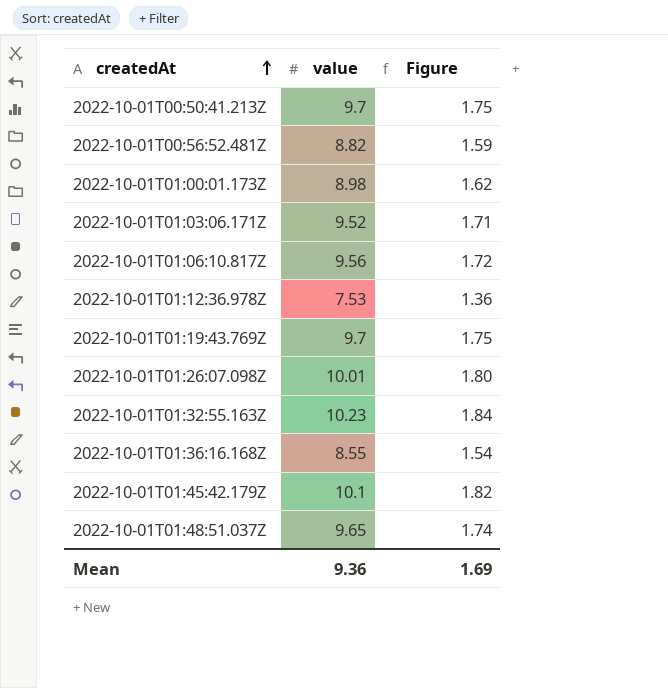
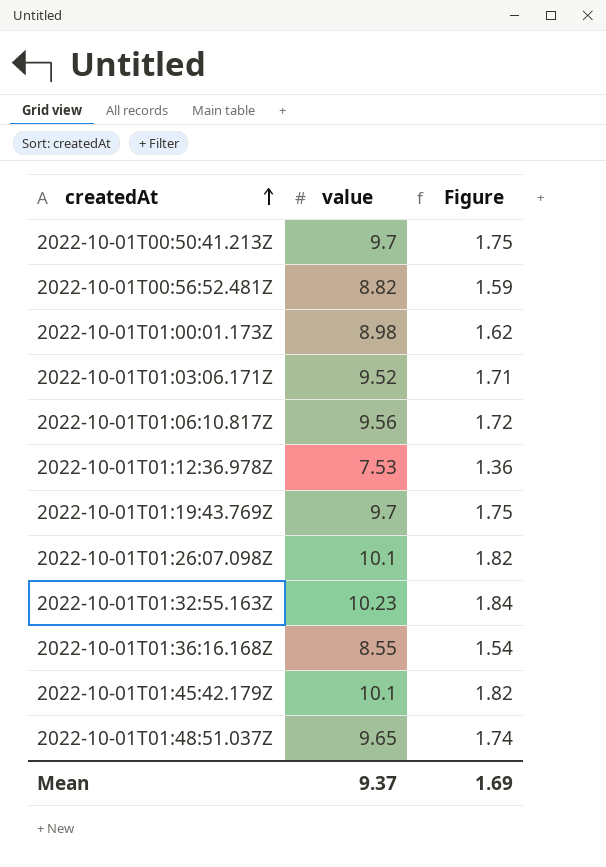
2022-10-01T01:26:07.098Z | value: 10.01 -> 10.1
2022-10-01T01:26:07.098Z | Figure: 1.80 -> 1.82
Mean | value: 9.36 -> 9.37

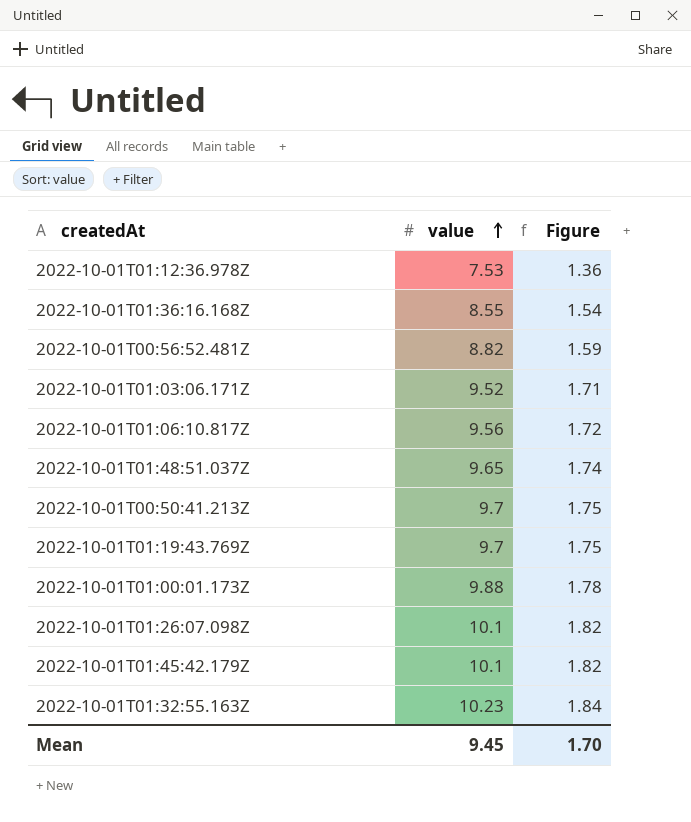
row order: createdAt ascending -> value ascending
2022-10-01T01:00:01.173Z | value: 8.98 -> 9.88
2022-10-01T01:00:01.173Z | Figure: 1.62 -> 1.78
Mean | value: 9.37 -> 9.45
Mean | Figure: 1.69 -> 1.70

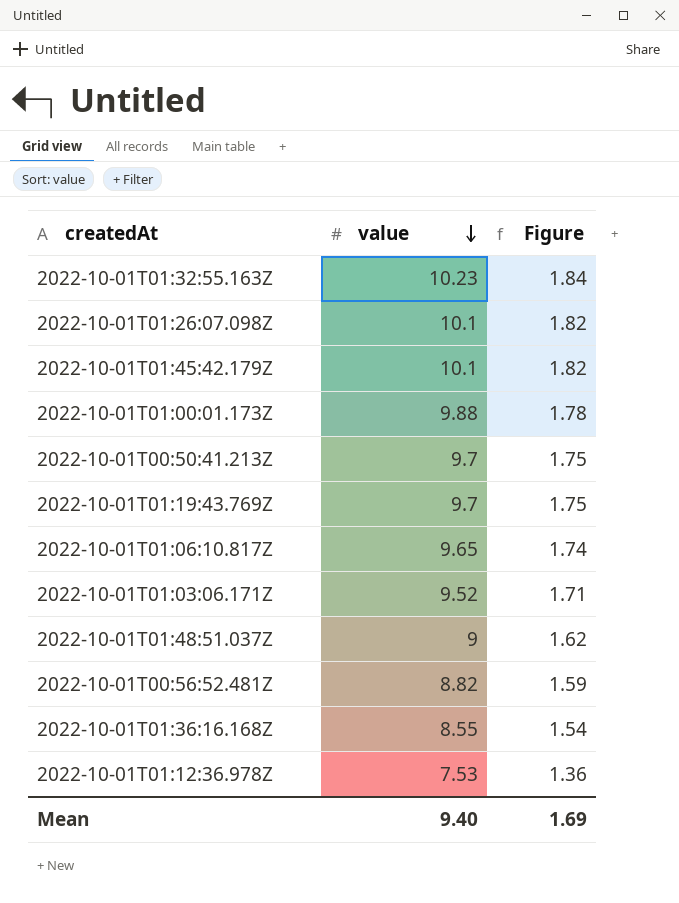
row order: value ascending -> value descending
2022-10-01T01:06:10.817Z | value: 9.56 -> 9.65
2022-10-01T01:06:10.817Z | Figure: 1.72 -> 1.74
2022-10-01T01:48:51.037Z | value: 9.65 -> 9
2022-10-01T01:48:51.037Z | Figure: 1.74 -> 1.62
Mean | value: 9.45 -> 9.40
Mean | Figure: 1.70 -> 1.69

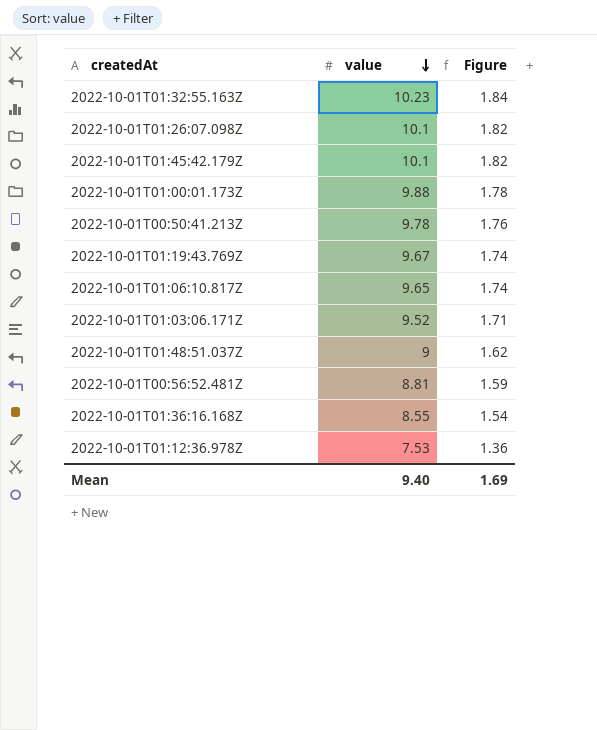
2022-10-01T00:50:41.213Z | value: 9.7 -> 9.78
2022-10-01T00:50:41.213Z | Figure: 1.75 -> 1.76
2022-10-01T01:19:43.769Z | value: 9.7 -> 9.67
2022-10-01T01:19:43.769Z | Figure: 1.75 -> 1.74
2022-10-01T00:56:52.481Z | value: 8.82 -> 8.81

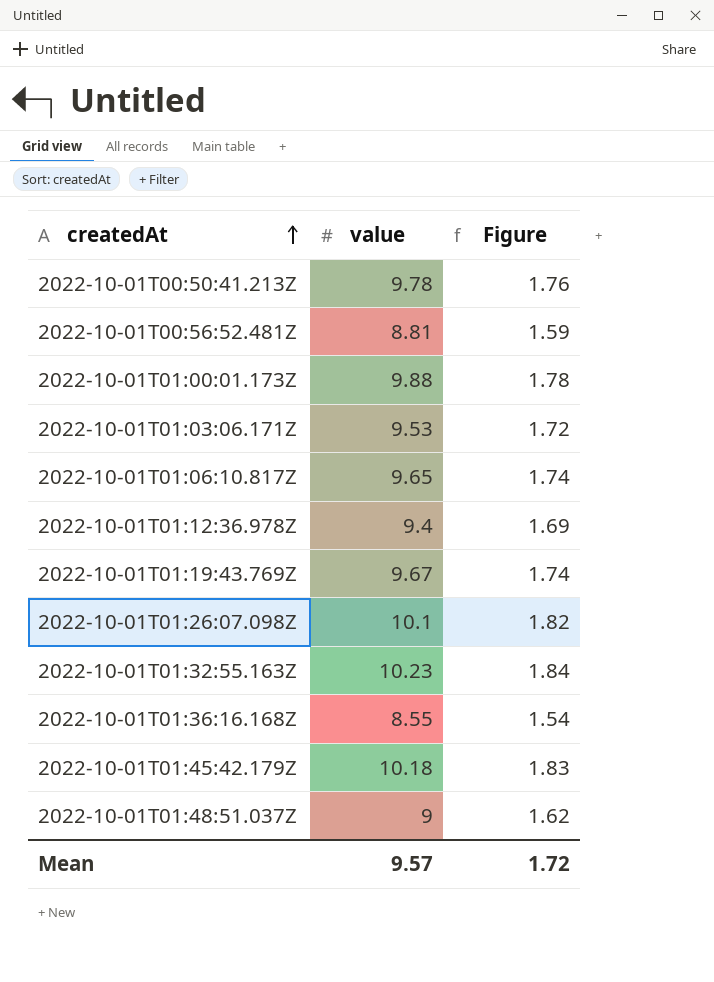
row order: value descending -> createdAt ascending
2022-10-01T01:03:06.171Z | value: 9.52 -> 9.53
2022-10-01T01:03:06.171Z | Figure: 1.71 -> 1.72
2022-10-01T01:12:36.978Z | value: 7.53 -> 9.4
2022-10-01T01:12:36.978Z | Figure: 1.36 -> 1.69
2022-10-01T01:45:42.179Z | value: 10.1 -> 10.18
2022-10-01T01:45:42.179Z | Figure: 1.82 -> 1.83
Mean | value: 9.40 -> 9.57
Mean | Figure: 1.69 -> 1.72

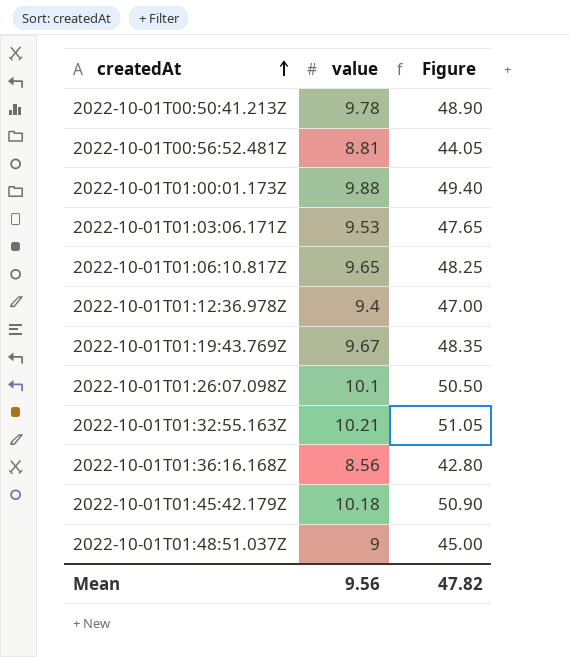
column Figure | formula: [value] * 0.18 -> [value] * 5
2022-10-01T01:32:55.163Z | value: 10.23 -> 10.21
2022-10-01T01:36:16.168Z | value: 8.55 -> 8.56
Mean | value: 9.57 -> 9.56
Mean | Figure: 1.72 -> 47.82

